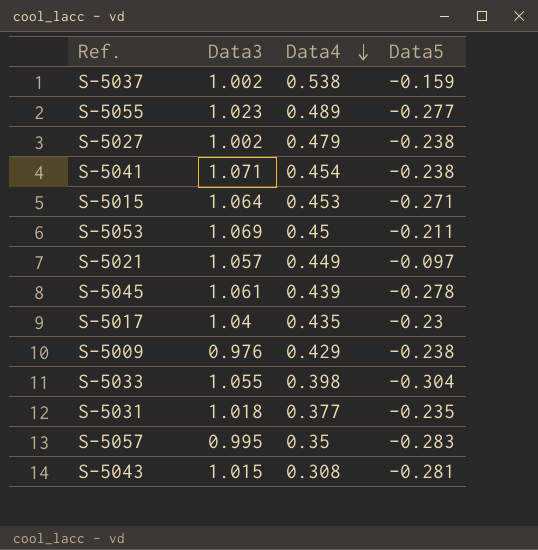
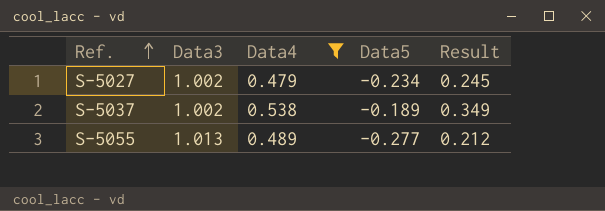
filter: none -> Data4 >= 0.479
row order: Data4 descending -> Ref. ascending
column Result | formula: none -> [Data4] + [Data5]
S-5027 | Data5: -0.238 -> -0.234
S-5037 | Data5: -0.159 -> -0.189
S-5055 | Data3: 1.023 -> 1.013

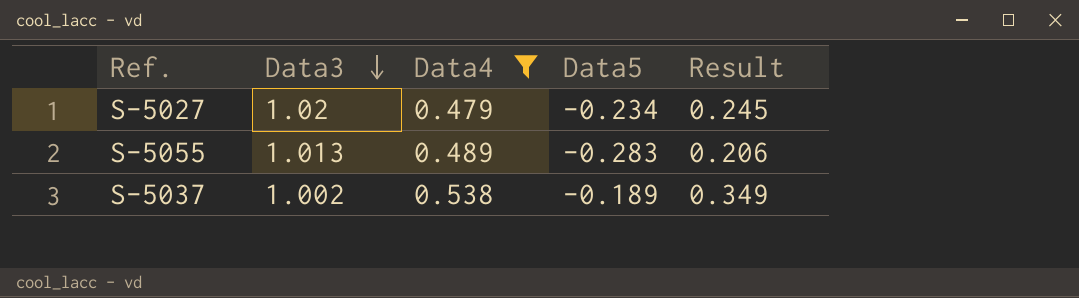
row order: Ref. ascending -> Data3 descending
S-5027 | Data3: 1.002 -> 1.02
S-5055 | Data5: -0.277 -> -0.283
S-5055 | Result: 0.212 -> 0.206

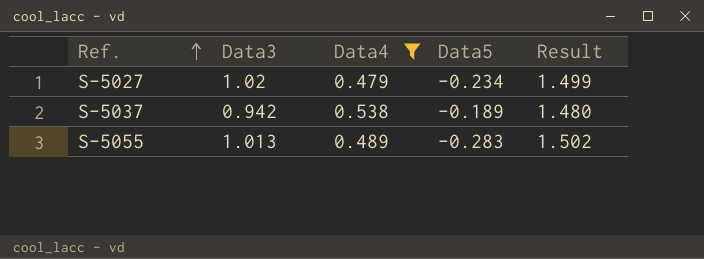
row order: Data3 descending -> Ref. ascending
column Result | formula: [Data4] + [Data5] -> [Data3] + [Data4]
S-5037 | Data3: 1.002 -> 0.942

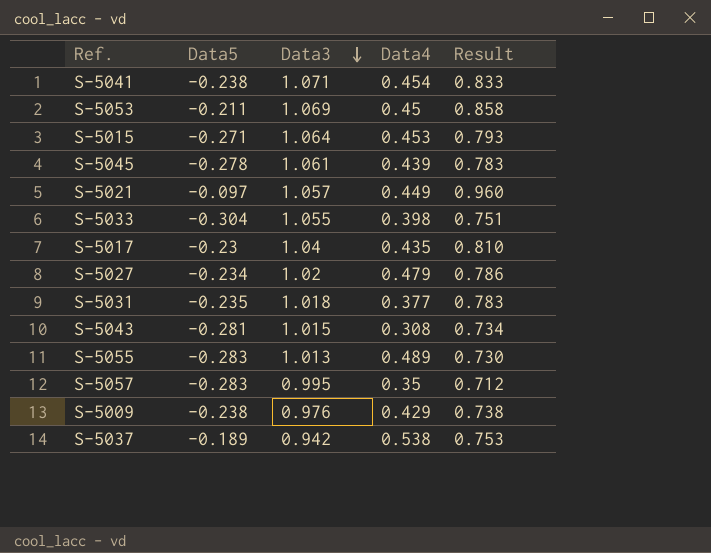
filter: Data4 >= 0.479 -> none
row order: Ref. ascending -> Data3 descending
column Data5 | position: 4 -> 2
column Result | formula: [Data3] + [Data4] -> [Data5] + [Data3]

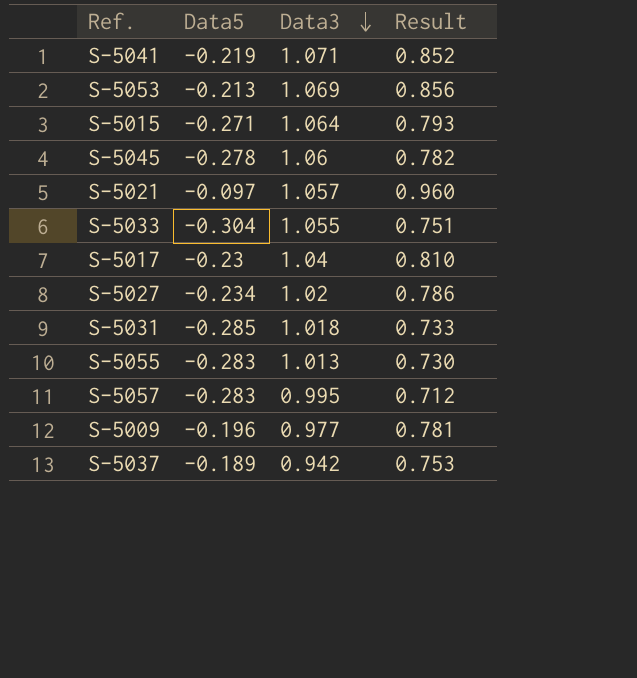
column Data4 | position: 4 -> none
row S-5043: -0.281 | 1.015 | 0.308 | 0.734 -> none
S-5041 | Data5: -0.238 -> -0.219
S-5041 | Result: 0.833 -> 0.852
S-5053 | Data5: -0.211 -> -0.213
S-5053 | Result: 0.858 -> 0.856
S-5045 | Data3: 1.061 -> 1.06
S-5045 | Result: 0.783 -> 0.782
S-5031 | Data5: -0.235 -> -0.285
S-5031 | Result: 0.783 -> 0.733
S-5009 | Data5: -0.238 -> -0.196
S-5009 | Data3: 0.976 -> 0.977
S-5009 | Result: 0.738 -> 0.781

